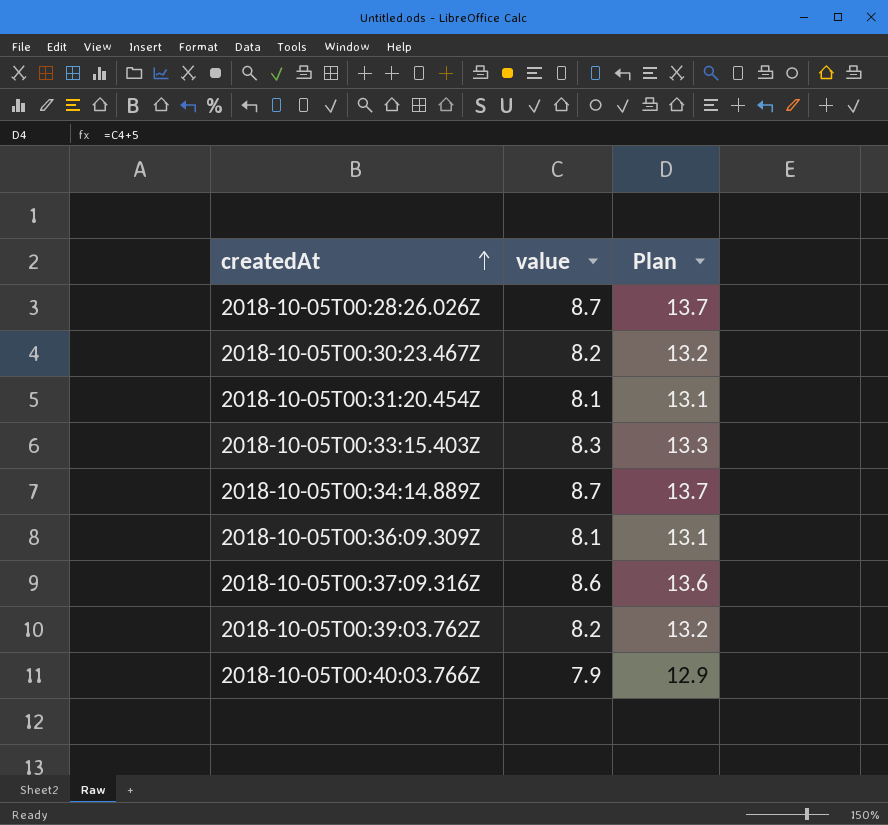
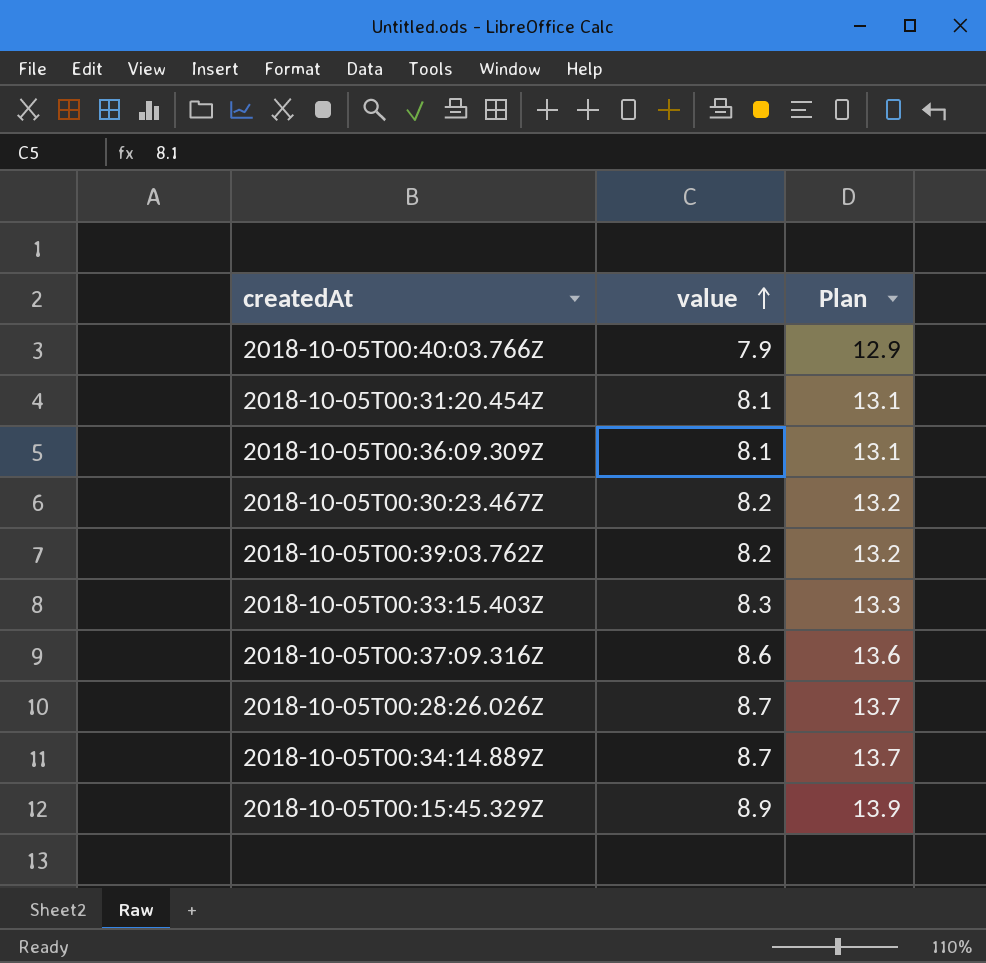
row order: createdAt ascending -> value ascending
row 2018-10-05T00:15:45.329Z: none -> 8.9 | 13.9

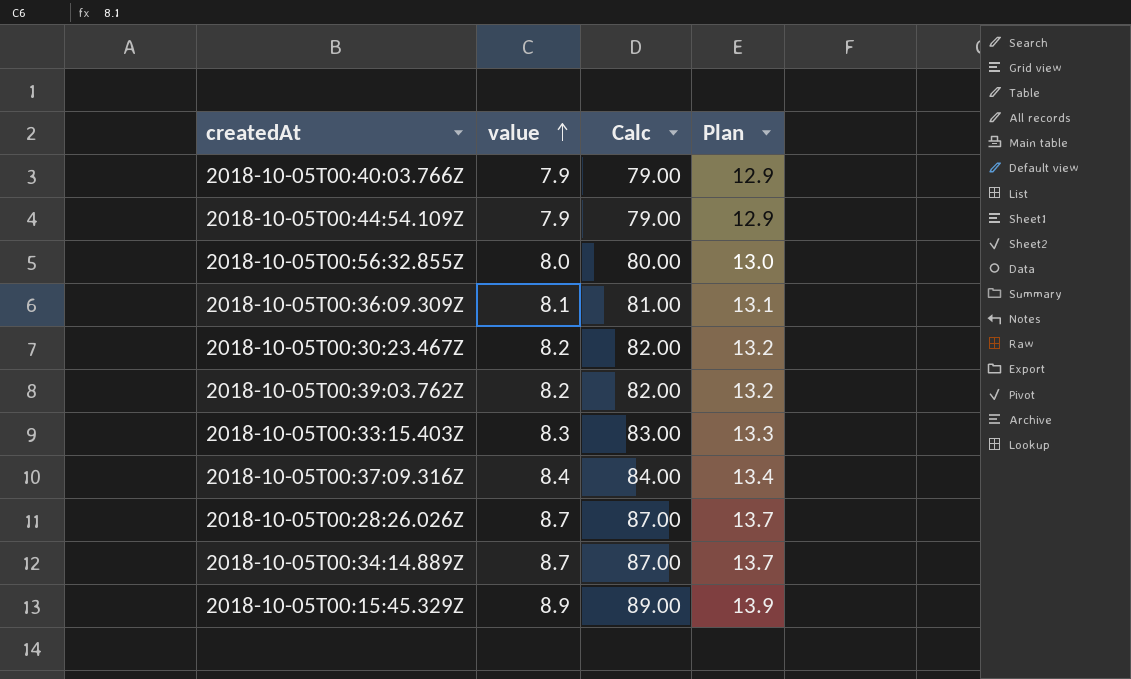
column Calc | formula: none -> [value] * 10
row 2018-10-05T00:31:20.454Z: 8.1 | 13.1 -> none
row 2018-10-05T00:44:54.109Z: none -> 7.9 | 79.00 | 12.9
row 2018-10-05T00:56:32.855Z: none -> 8.0 | 80.00 | 13.0
2018-10-05T00:37:09.316Z | value: 8.6 -> 8.4
2018-10-05T00:37:09.316Z | Plan: 13.6 -> 13.4

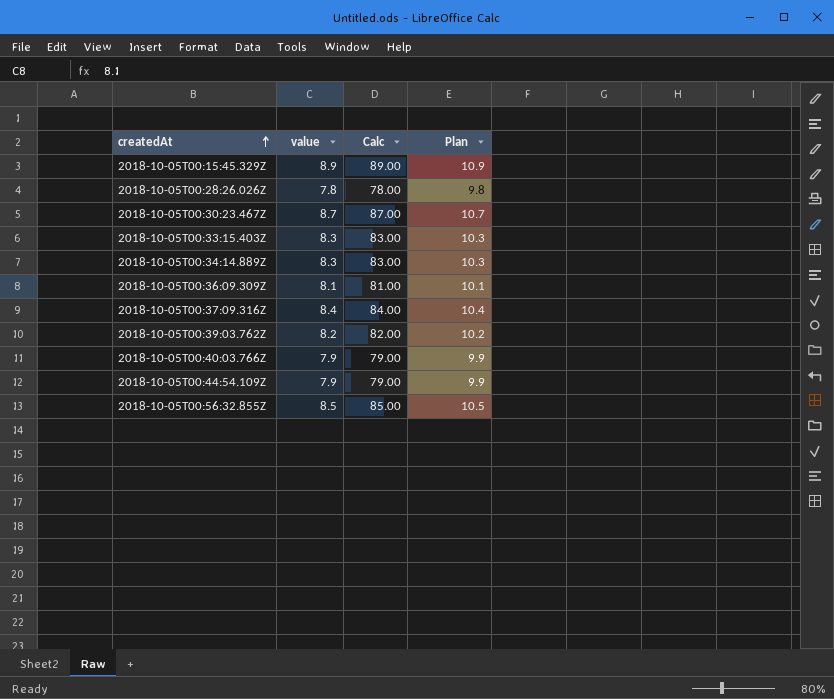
row order: value ascending -> createdAt ascending
column Plan | formula: [value] + 5 -> [value] + 2
2018-10-05T00:28:26.026Z | value: 8.7 -> 7.8
2018-10-05T00:28:26.026Z | Calc: 87.00 -> 78.00
2018-10-05T00:30:23.467Z | value: 8.2 -> 8.7
2018-10-05T00:30:23.467Z | Calc: 82.00 -> 87.00
2018-10-05T00:34:14.889Z | value: 8.7 -> 8.3
2018-10-05T00:34:14.889Z | Calc: 87.00 -> 83.00
2018-10-05T00:56:32.855Z | value: 8.0 -> 8.5
2018-10-05T00:56:32.855Z | Calc: 80.00 -> 85.00

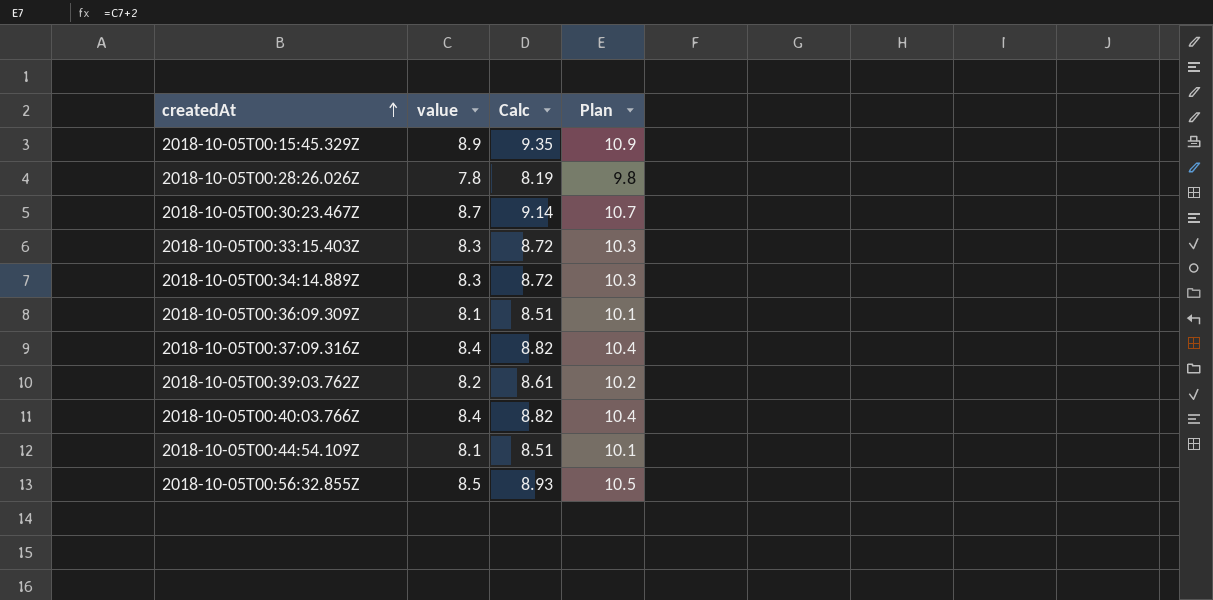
column Calc | formula: [value] * 10 -> [value] * 1.05
2018-10-05T00:40:03.766Z | value: 7.9 -> 8.4
2018-10-05T00:40:03.766Z | Plan: 9.9 -> 10.4
2018-10-05T00:44:54.109Z | value: 7.9 -> 8.1
2018-10-05T00:44:54.109Z | Plan: 9.9 -> 10.1

